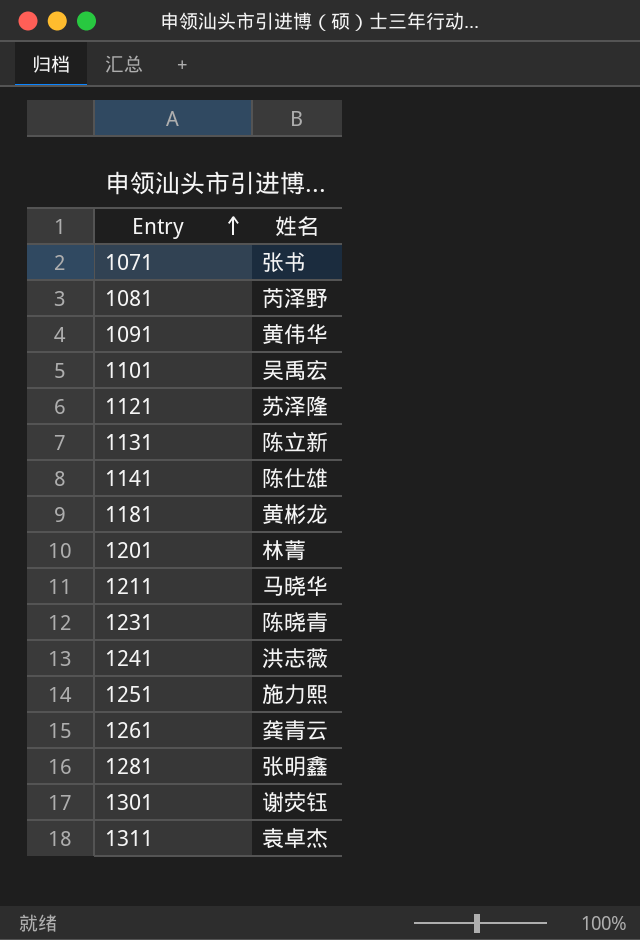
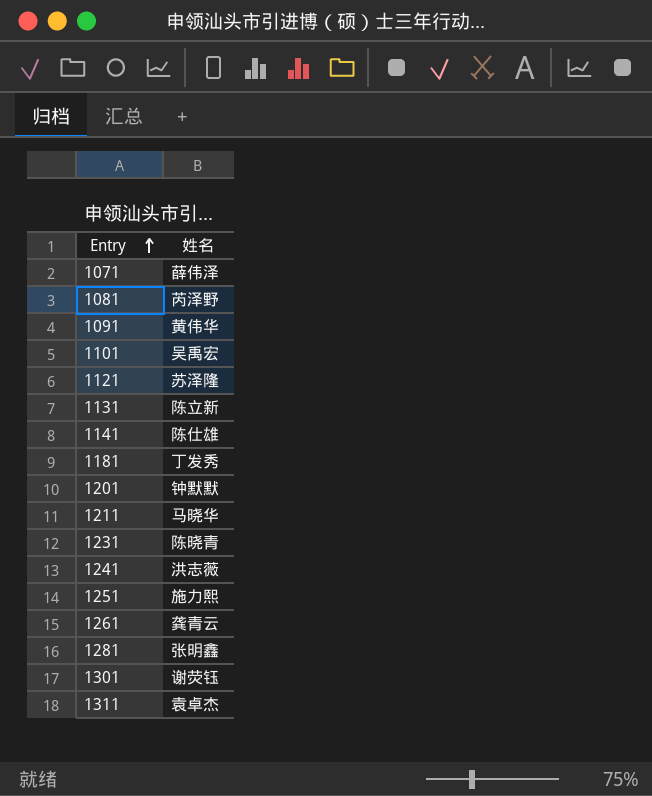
1071 | 姓名: 张书 -> 薛伟泽
1181 | 姓名: 黄彬龙 -> 丁发秀
1201 | 姓名: 林菁 -> 钟默默

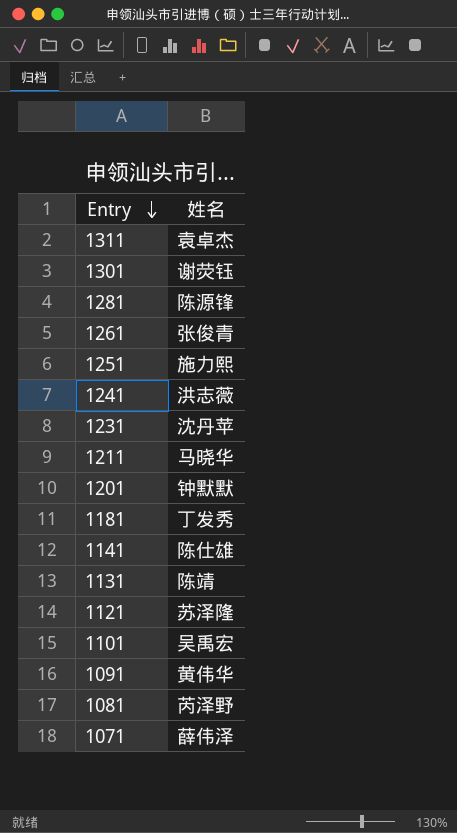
row order: Entry ascending -> Entry descending
1281 | 姓名: 张明鑫 -> 陈源锋
1261 | 姓名: 龚青云 -> 张俊青
1231 | 姓名: 陈晓青 -> 沈丹苹
1131 | 姓名: 陈立新 -> 陈靖

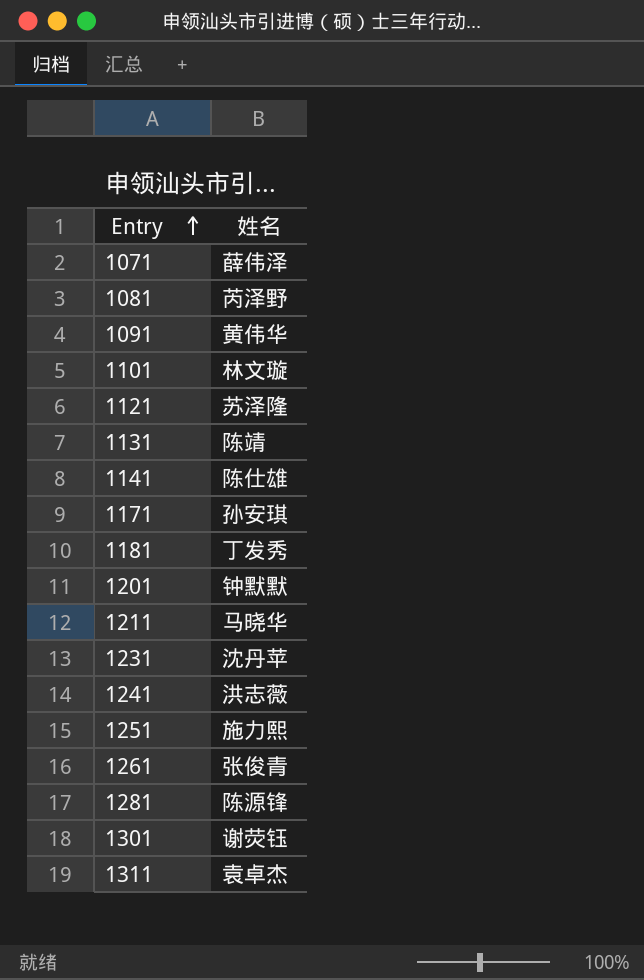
row order: Entry descending -> Entry ascending
1101 | 姓名: 吴禹宏 -> 林文璇
row 1171: none -> 孙安琪

